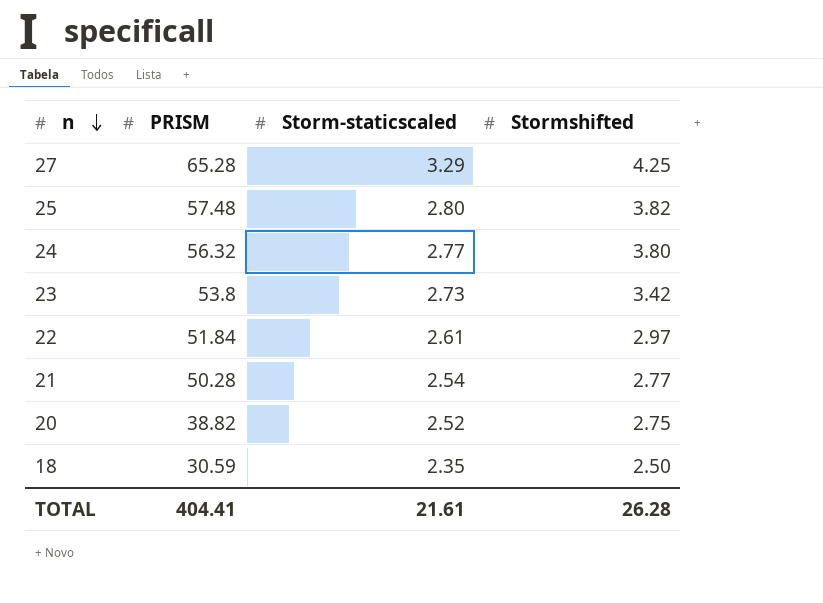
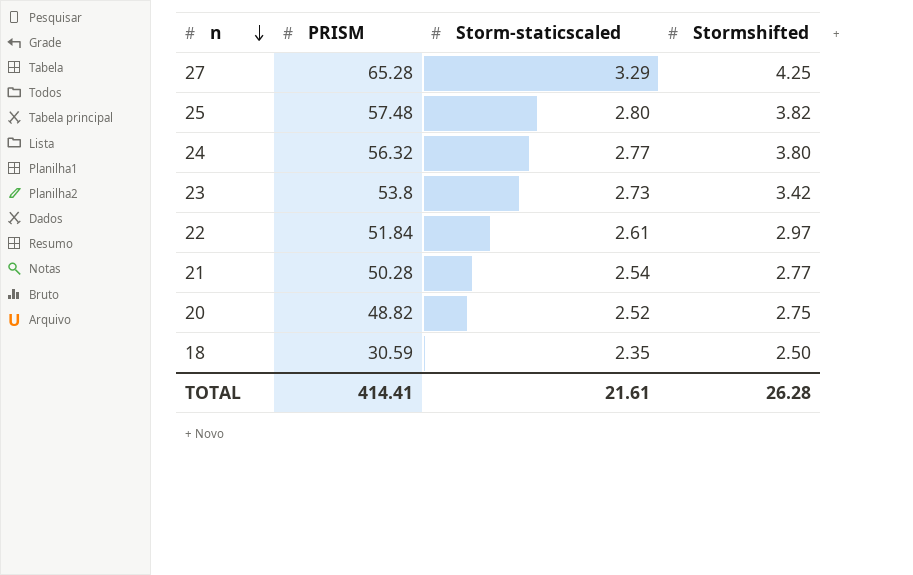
20 | PRISM: 38.82 -> 48.82
TOTAL | PRISM: 404.41 -> 414.41

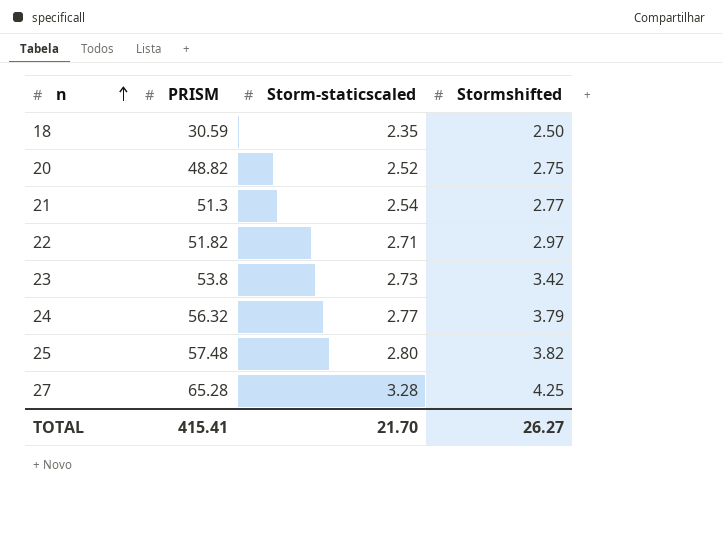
row order: n descending -> n ascending
21 | PRISM: 50.28 -> 51.3
22 | PRISM: 51.84 -> 51.82
22 | Storm-staticscaled: 2.61 -> 2.71
24 | Stormshifted: 3.80 -> 3.79
27 | Storm-staticscaled: 3.29 -> 3.28
TOTAL | PRISM: 414.41 -> 415.41
TOTAL | Storm-staticscaled: 21.61 -> 21.70
TOTAL | Stormshifted: 26.28 -> 26.27

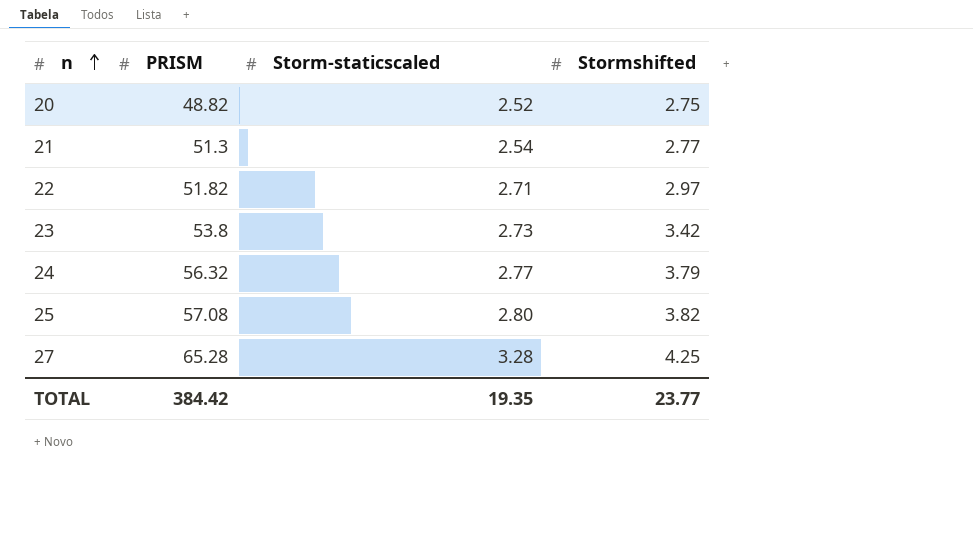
row 18: 30.59 | 2.35 | 2.50 -> none
25 | PRISM: 57.48 -> 57.08
TOTAL | PRISM: 415.41 -> 384.42
TOTAL | Storm-staticscaled: 21.70 -> 19.35
TOTAL | Stormshifted: 26.27 -> 23.77

